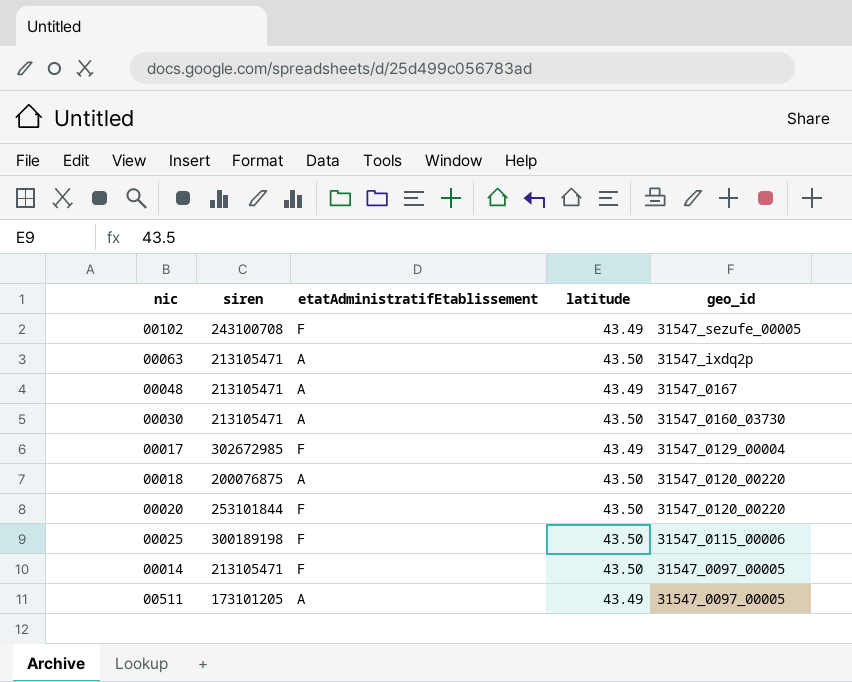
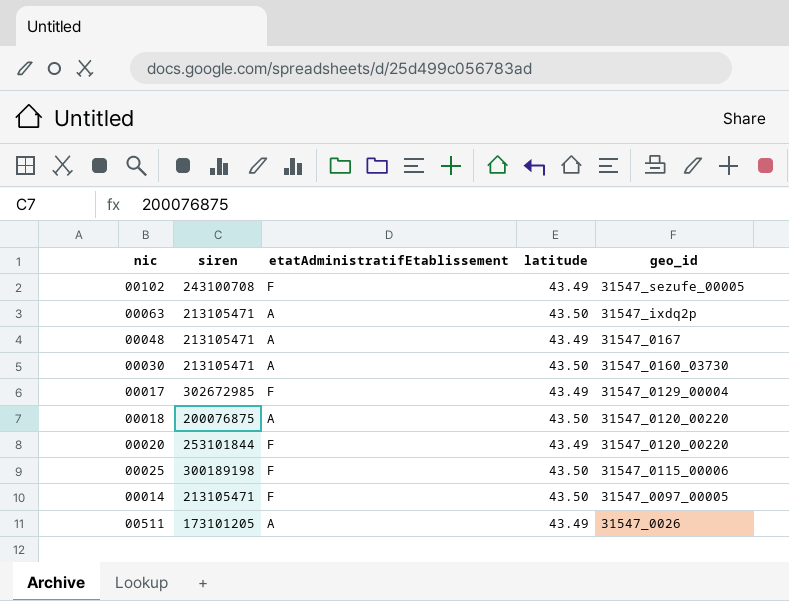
00020 | latitude: 43.50 -> 43.49
00511 | geo_id: 31547_0097_00005 -> 31547_0026

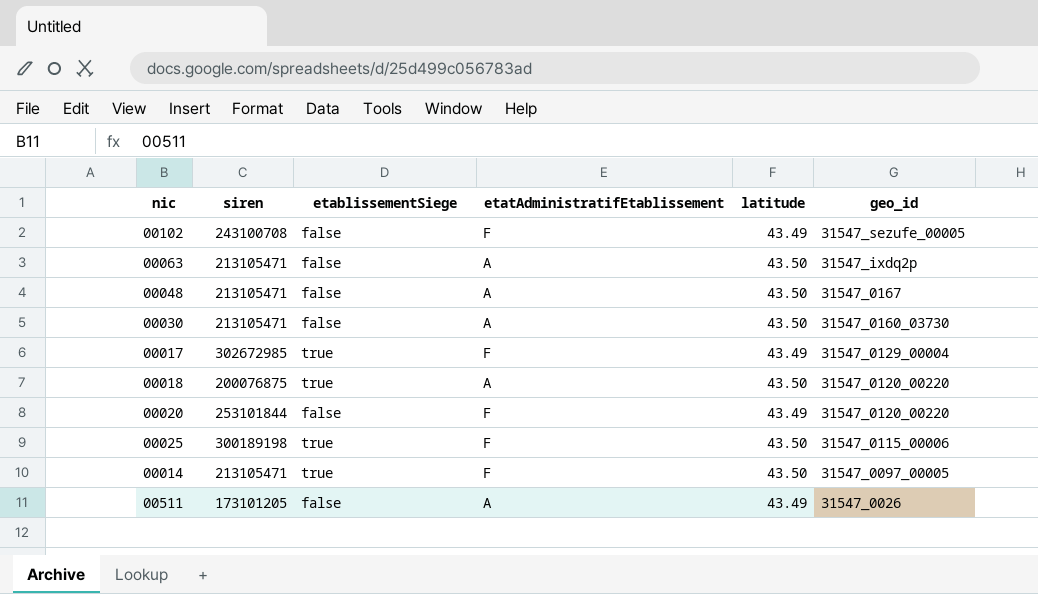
column etablissementSiege | position: none -> 3
00048 | latitude: 43.49 -> 43.50

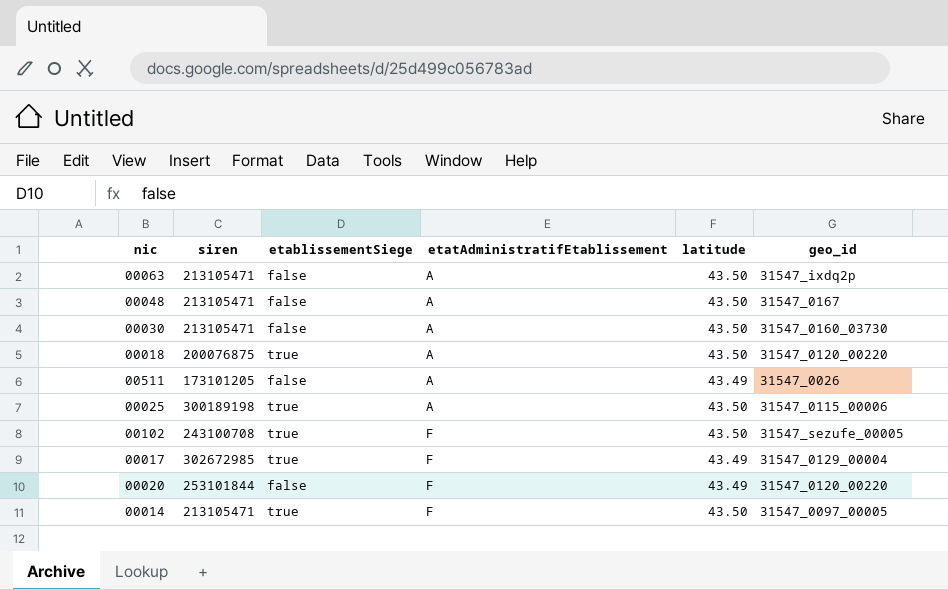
row order: geo_id descending -> etatAdministratifEtablissement ascending
00025 | etatAdministratifEtablissement: F -> A
00102 | etablissementSiege: false -> true
00102 | latitude: 43.49 -> 43.50

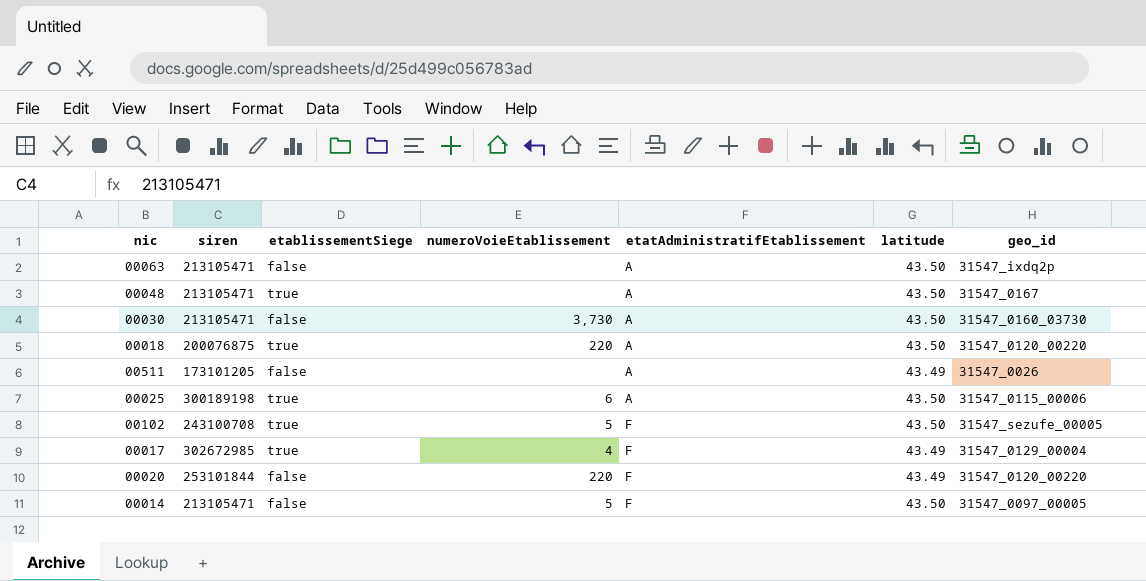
column numeroVoieEtablissement | position: none -> 4
00048 | etablissementSiege: false -> true
00014 | etablissementSiege: true -> false

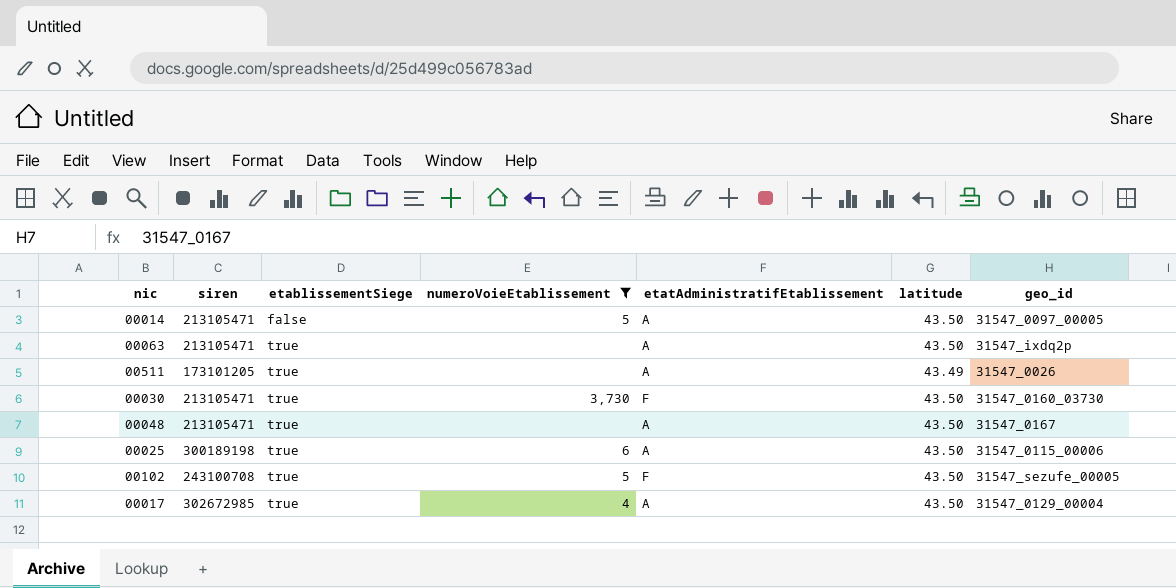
filter: none -> numeroVoieEtablissement != 220
row order: etatAdministratifEtablissement ascending -> etablissementSiege ascending
00014 | etatAdministratifEtablissement: F -> A
00063 | etablissementSiege: false -> true
00511 | etablissementSiege: false -> true
00030 | etablissementSiege: false -> true
00030 | etatAdministratifEtablissement: A -> F
00017 | etatAdministratifEtablissement: F -> A
00017 | latitude: 43.49 -> 43.50

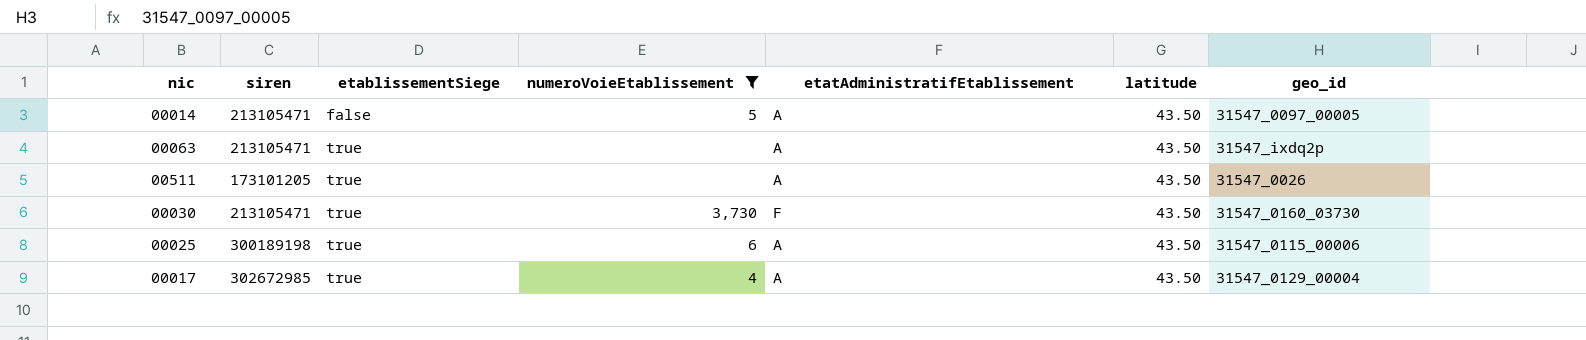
row 00048: 213105471 | true | none | A | 43.50 | 31547_0167 -> none
row 00102: 243100708 | true | 5 | F | 43.50 | 31547_sezufe_00005 -> none
00511 | latitude: 43.49 -> 43.50

